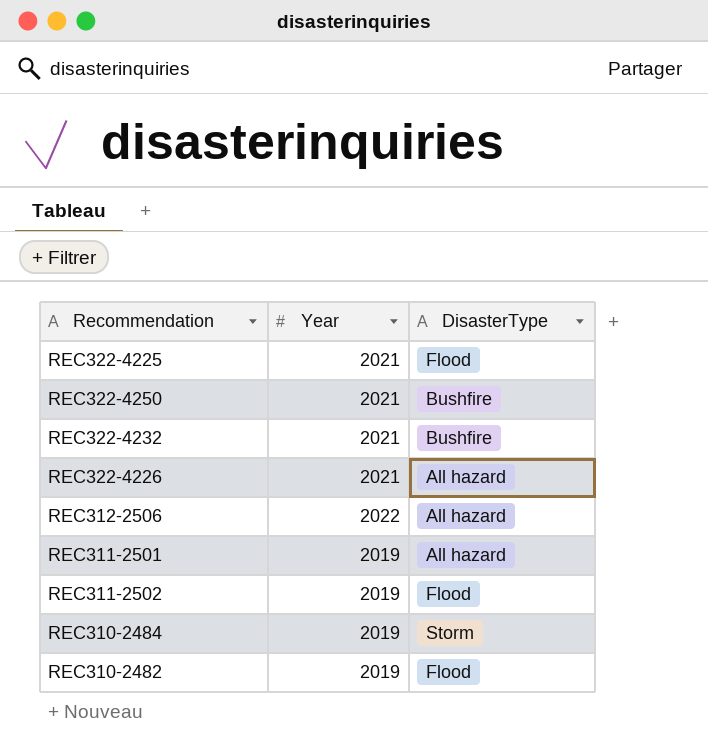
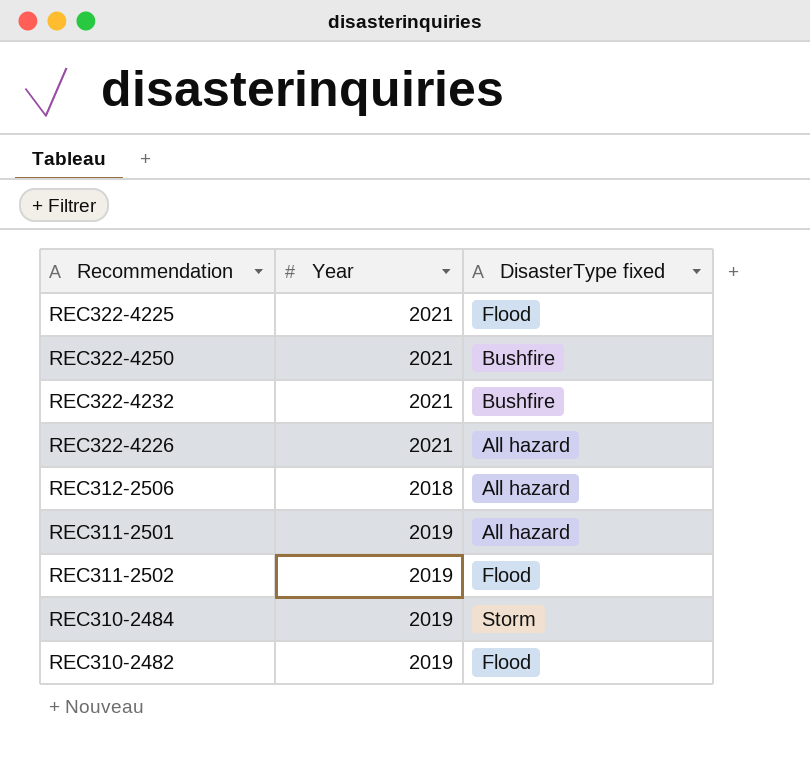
column name: DisasterType -> DisasterType fixed
REC312-2506 | Year: 2022 -> 2018

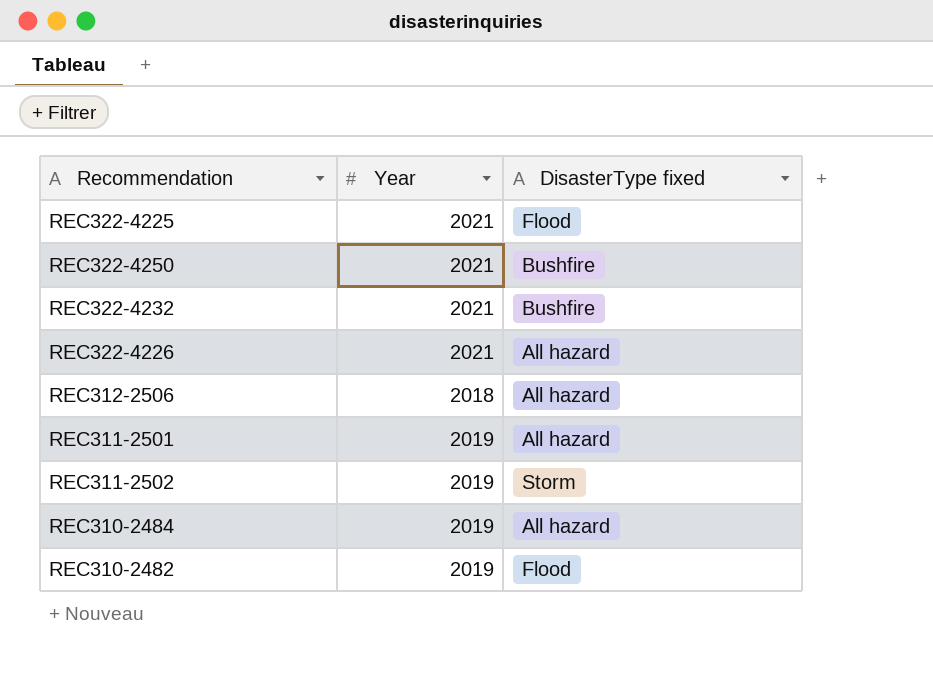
REC311-2502 | DisasterType fixed: Flood -> Storm
REC310-2484 | DisasterType fixed: Storm -> All hazard

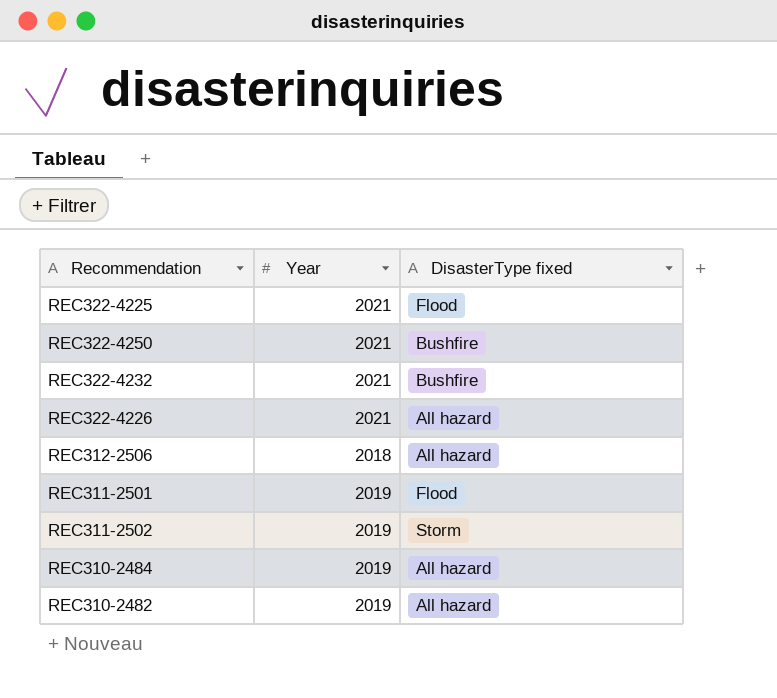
REC311-2501 | DisasterType fixed: All hazard -> Flood
REC310-2482 | DisasterType fixed: Flood -> All hazard

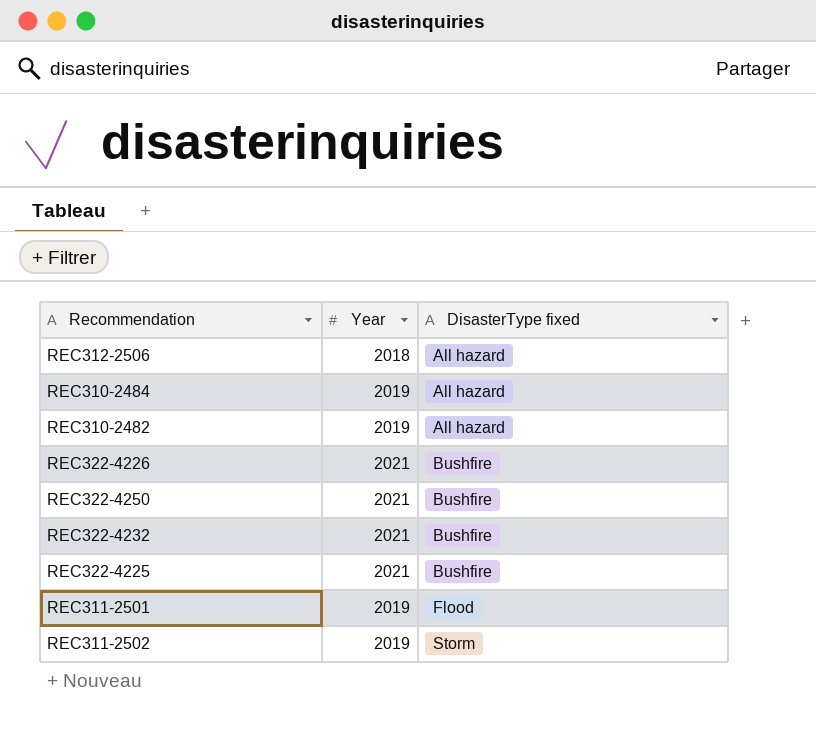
row order: none -> DisasterType fixed ascending
REC322-4226 | DisasterType fixed: All hazard -> Bushfire
REC322-4225 | DisasterType fixed: Flood -> Bushfire

